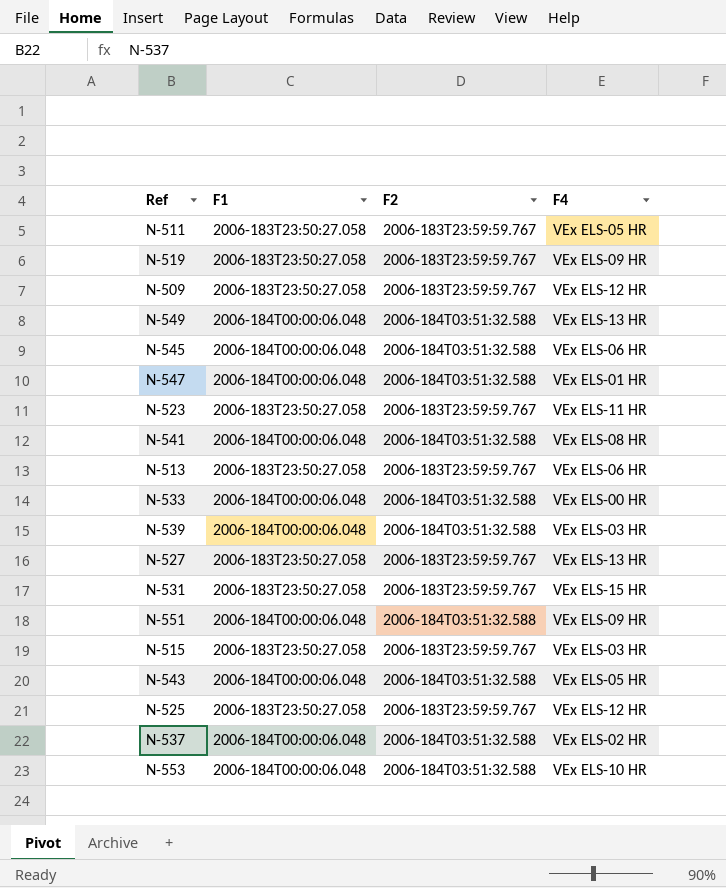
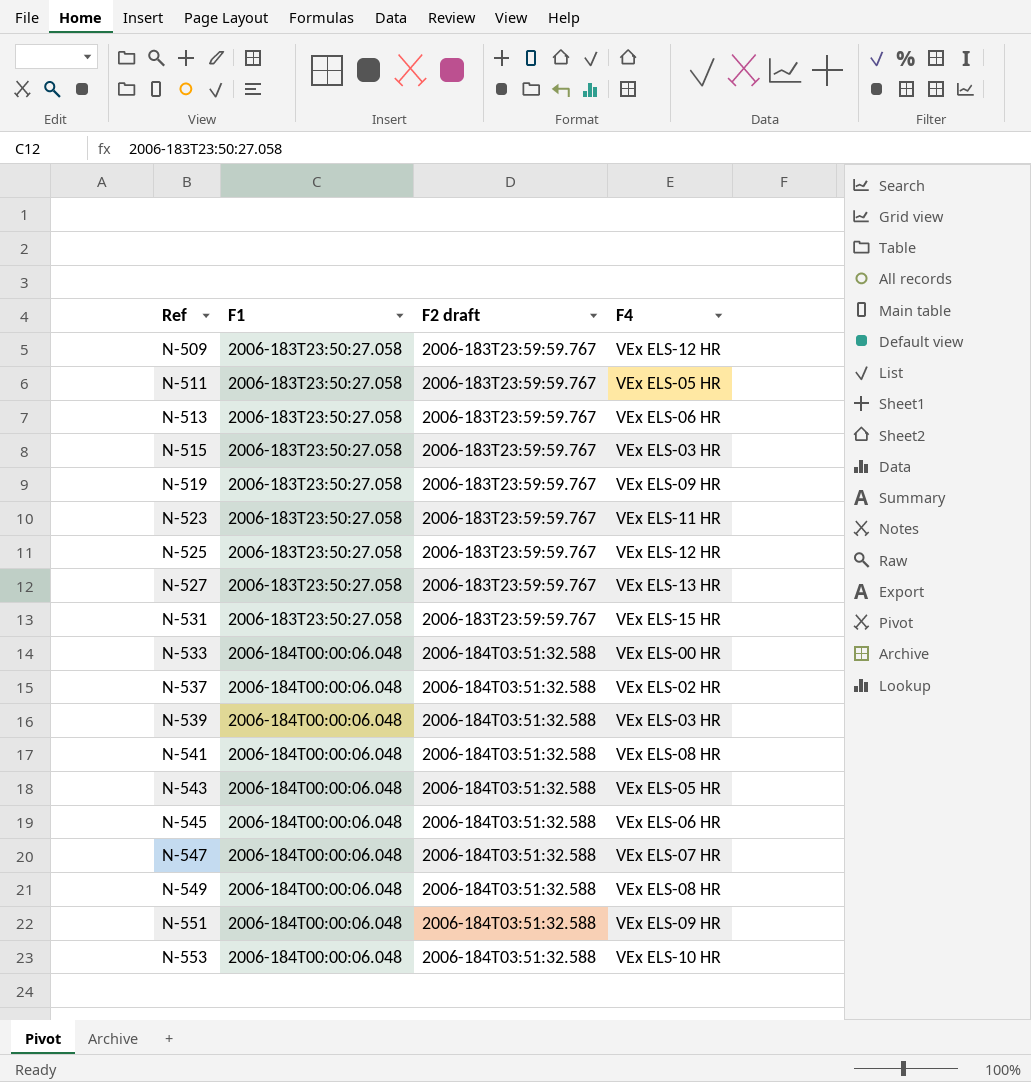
row order: none -> Ref ascending
column name: F2 -> F2 draft
N-547 | F4: VEx ELS-01 HR -> VEx ELS-07 HR
N-549 | F4: VEx ELS-13 HR -> VEx ELS-08 HR

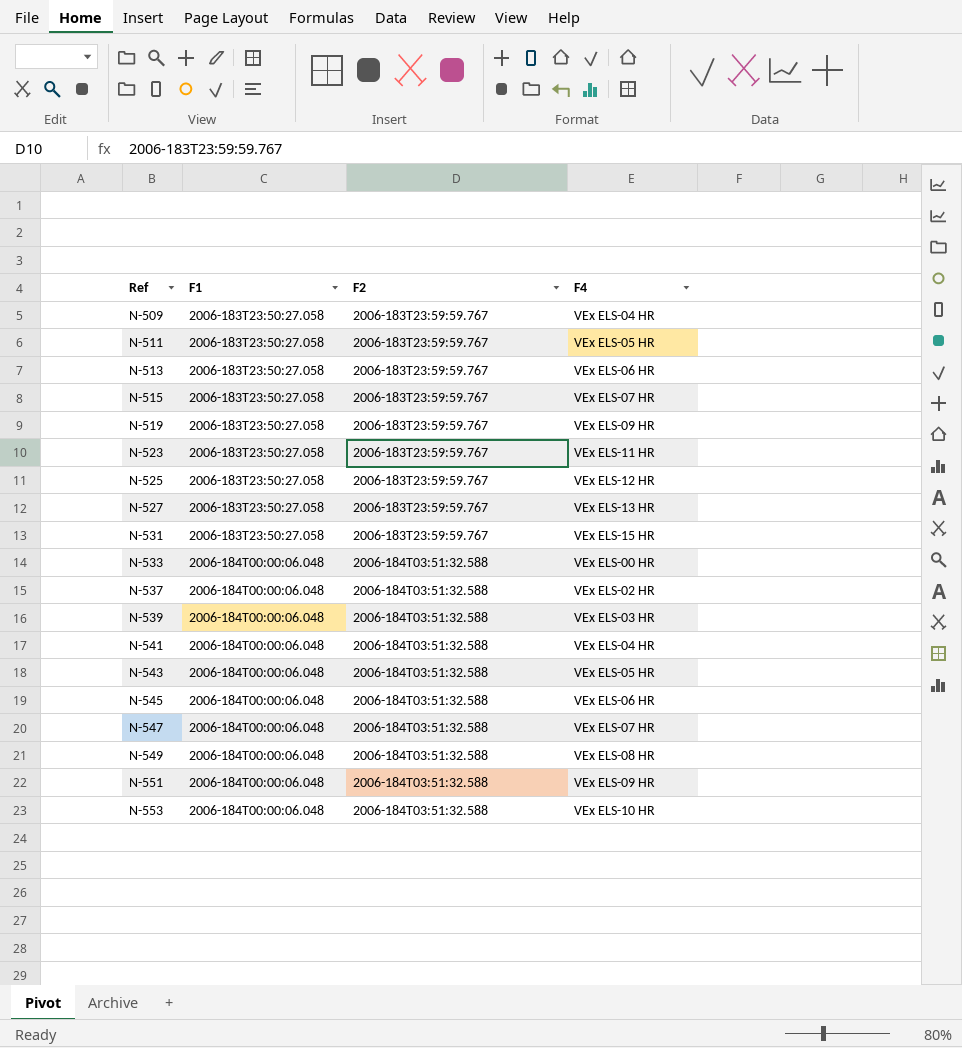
column name: F2 draft -> F2
N-509 | F4: VEx ELS-12 HR -> VEx ELS-04 HR
N-515 | F4: VEx ELS-03 HR -> VEx ELS-07 HR
N-541 | F4: VEx ELS-08 HR -> VEx ELS-04 HR

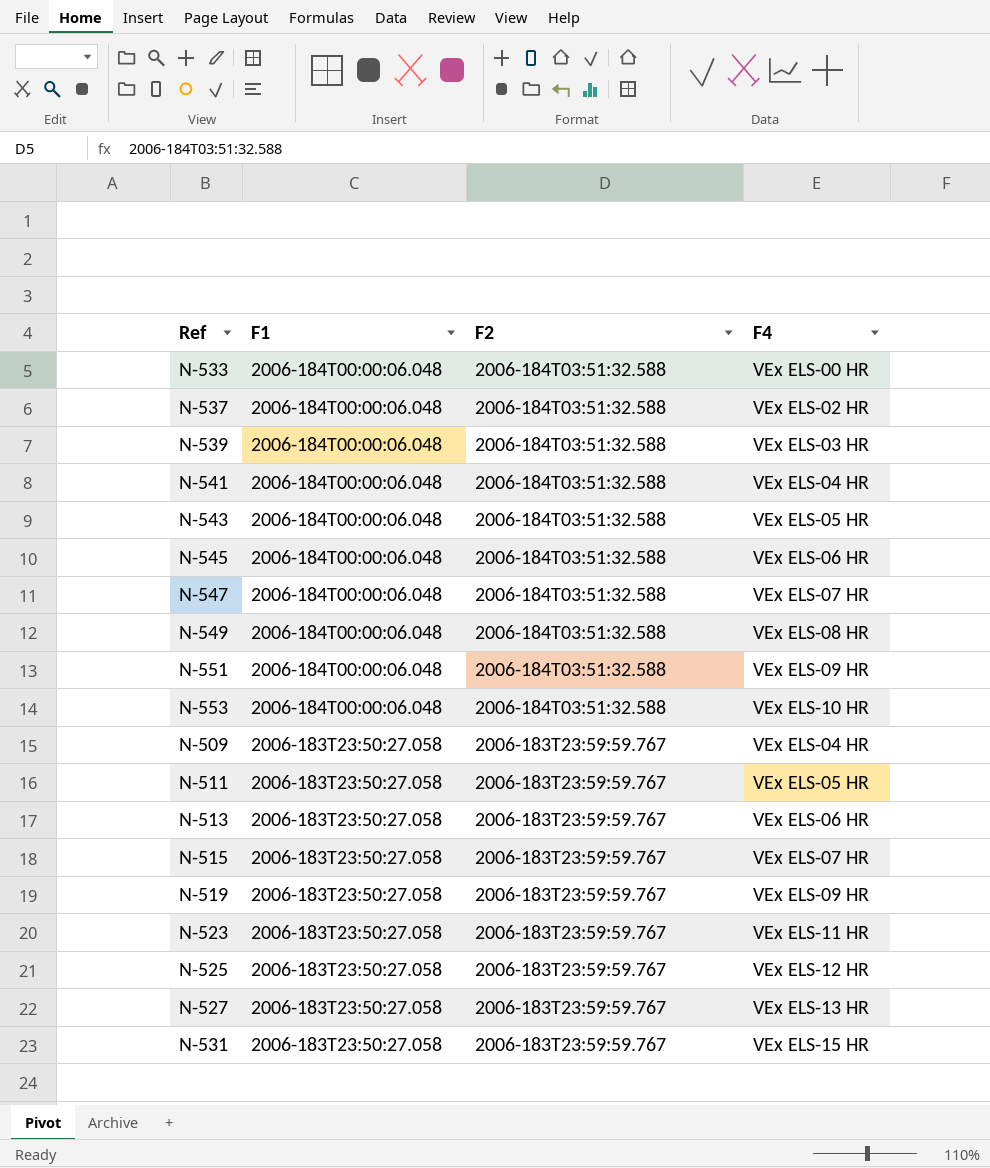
row order: Ref ascending -> F1 descending

